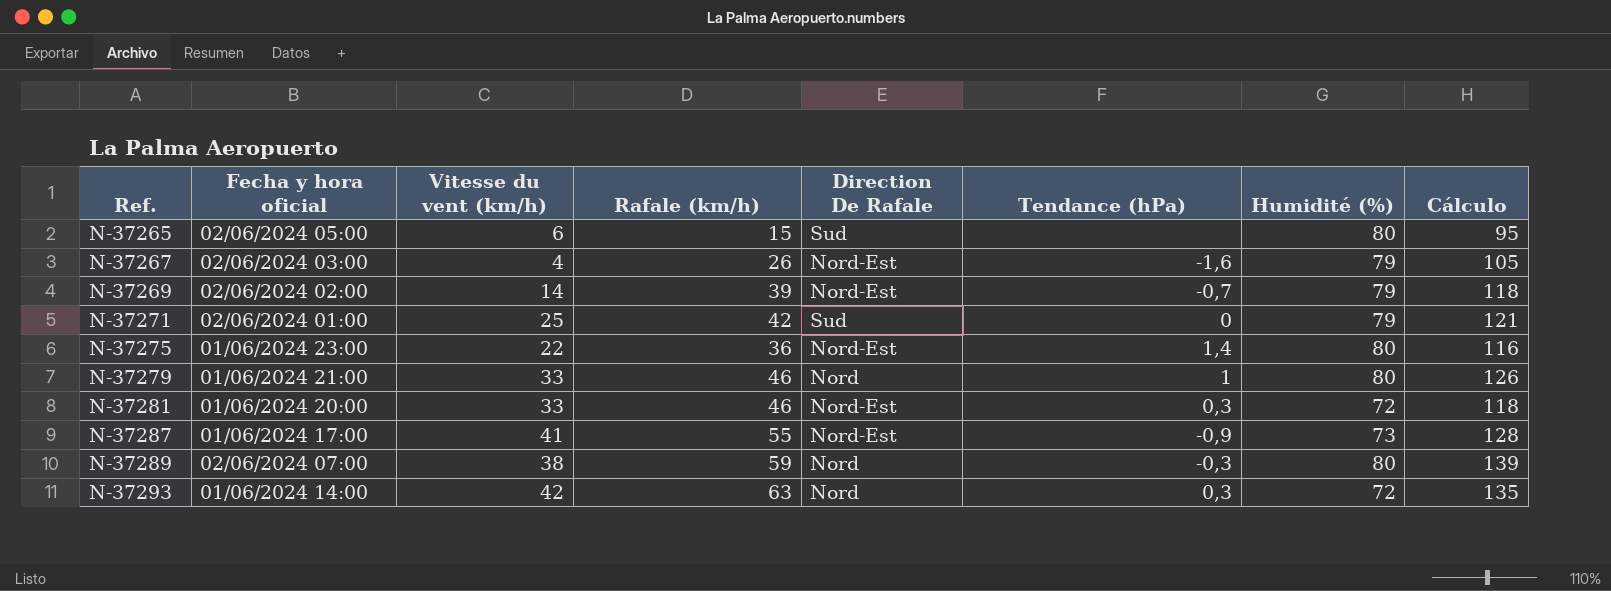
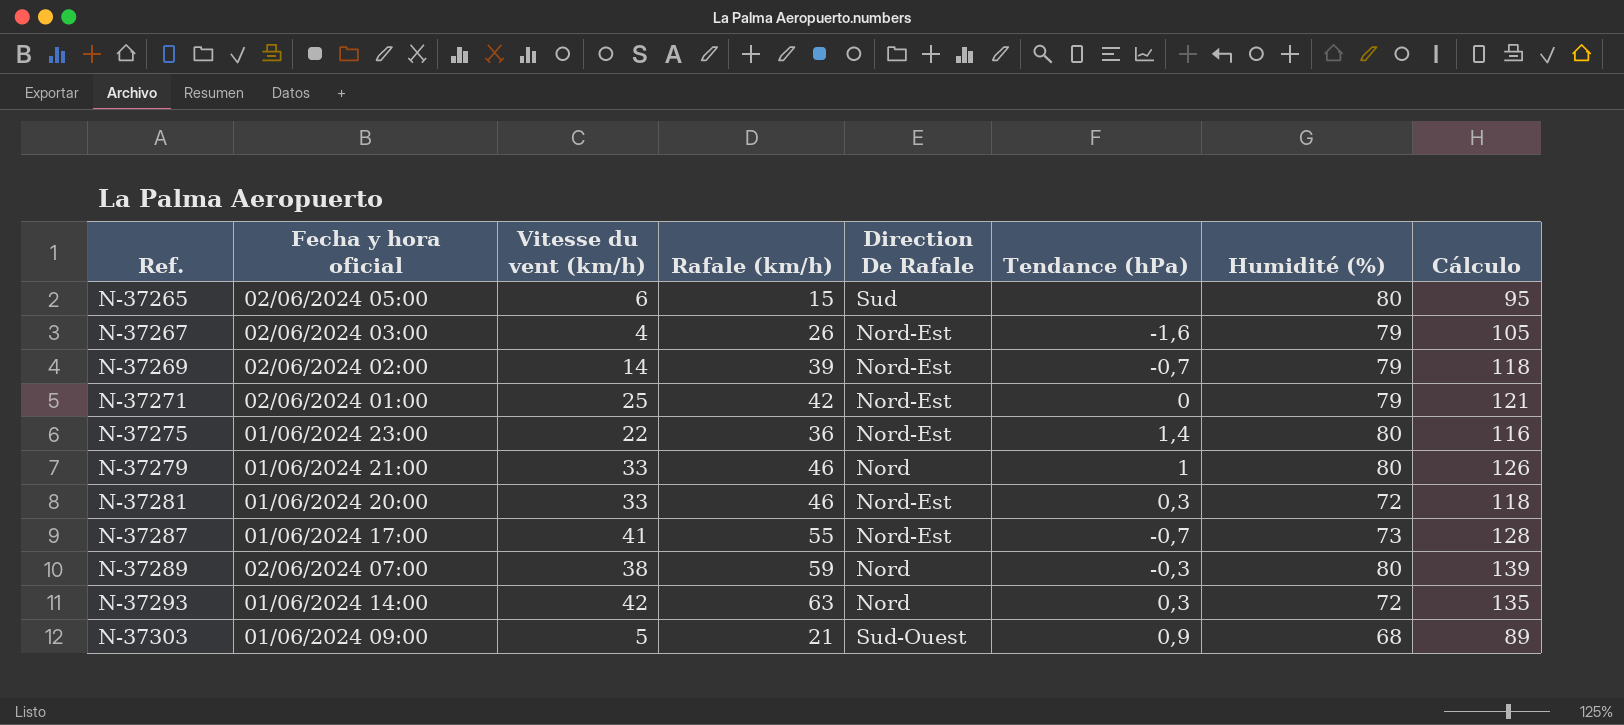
N-37271 | Direction De Rafale: Sud -> Nord-Est
N-37287 | Tendance (hPa): -0,9 -> -0,7
row N-37303: none -> 01/06/2024 09:00 | 5 | 21 | Sud-Ouest | 0,9 | 68 | 89

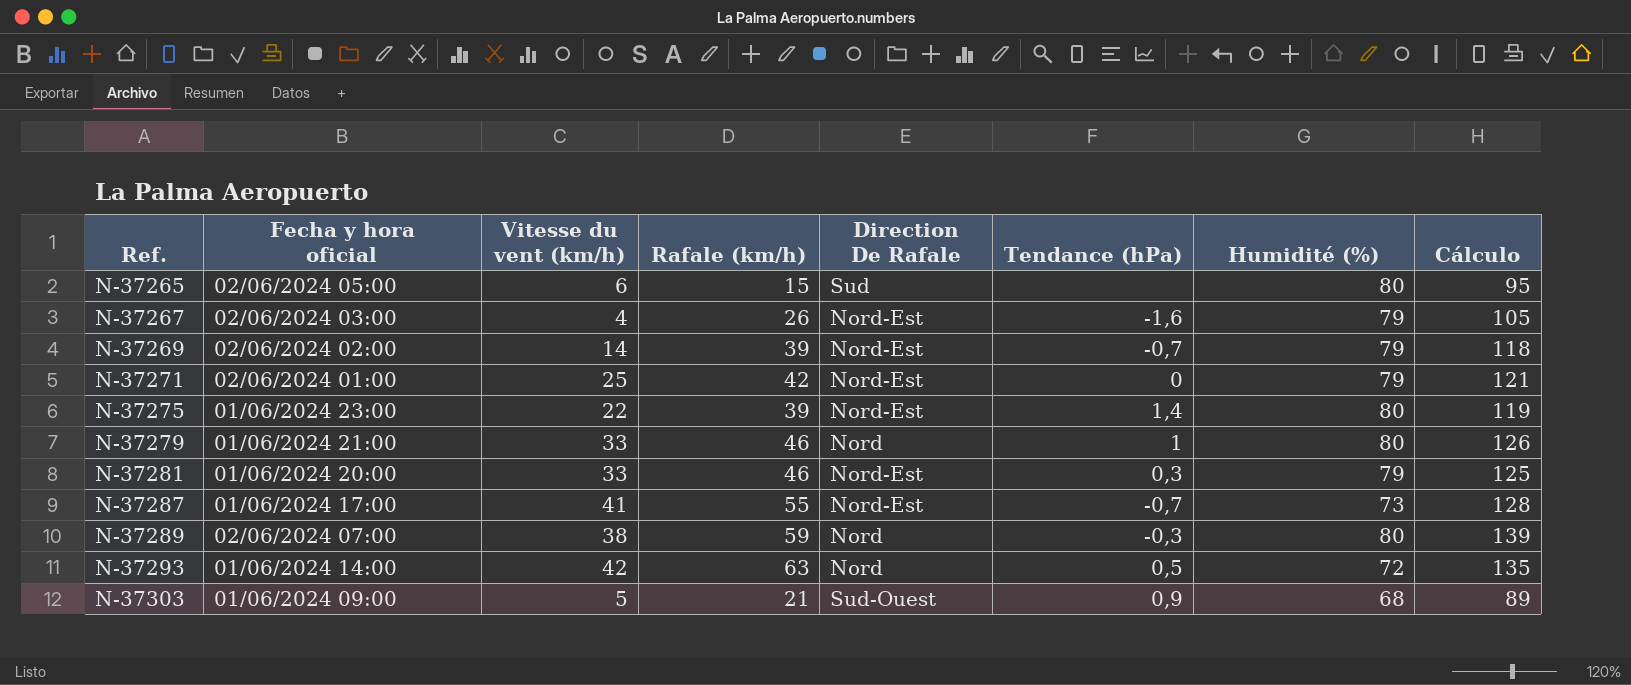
N-37275 | Rafale (km/h): 36 -> 39
N-37275 | Cálculo: 116 -> 119
N-37281 | Humidité (%): 72 -> 79
N-37281 | Cálculo: 118 -> 125
N-37293 | Tendance (hPa): 0,3 -> 0,5

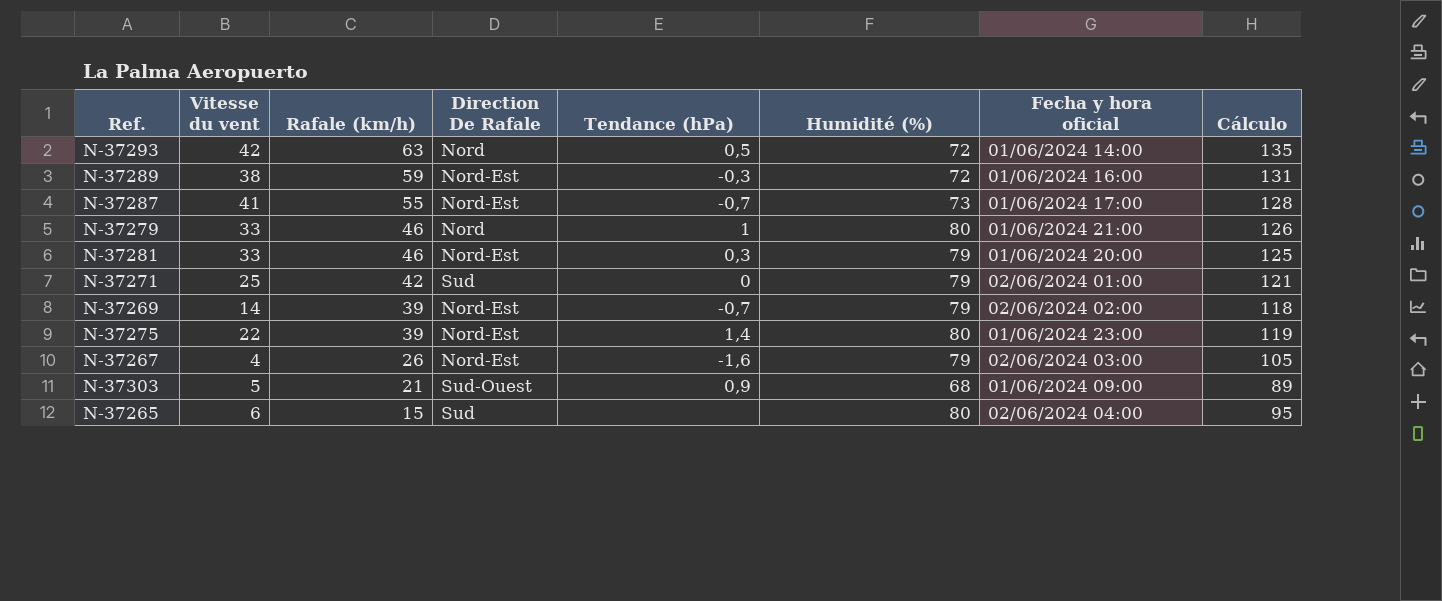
row order: Ref. ascending -> Rafale (km/h) descending
column name: Vitesse du vent (km/h) -> Vitesse du vent
column Fecha y hora oficial | position: 2 -> 7
N-37289 | Direction De Rafale: Nord -> Nord-Est
N-37289 | Humidité (%): 80 -> 72
N-37289 | Fecha y hora oficial: 02/06/2024 07:00 -> 01/06/2024 16:00
N-37289 | Cálculo: 139 -> 131
N-37271 | Direction De Rafale: Nord-Est -> Sud
N-37265 | Fecha y hora oficial: 02/06/2024 05:00 -> 02/06/2024 04:00

